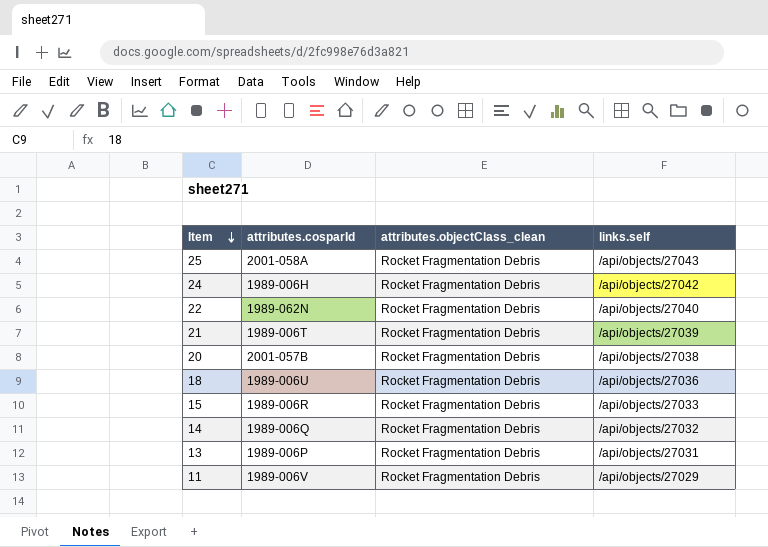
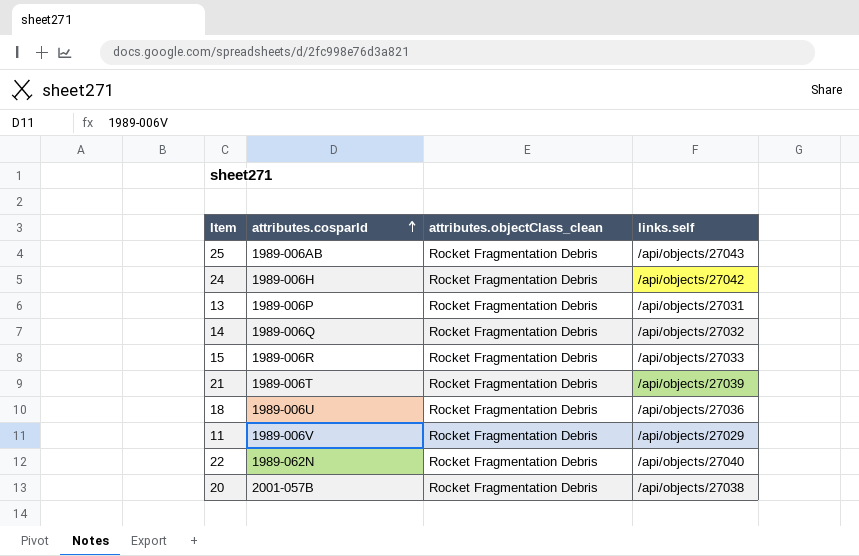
row order: Item descending -> attributes.cosparId ascending
25 | attributes.cosparId: 2001-058A -> 1989-006AB

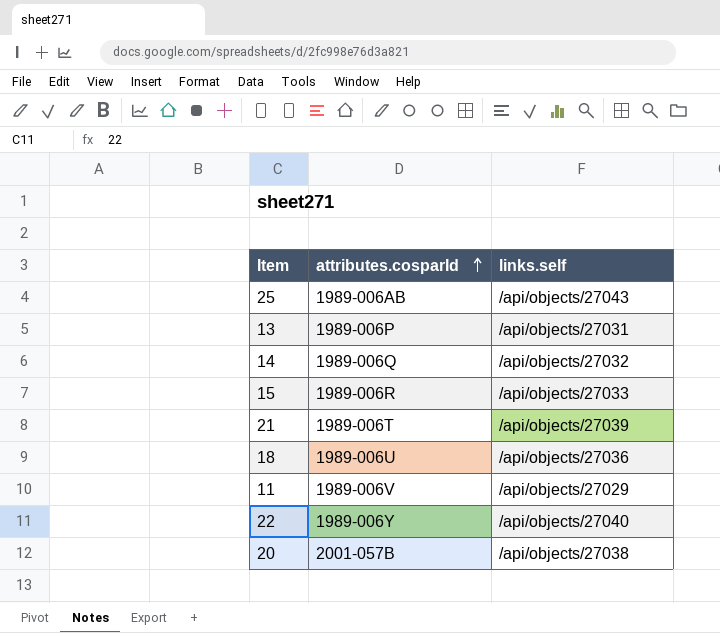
column attributes.objectClass_clean | position: 3 -> none
row 24: 1989-006H | Rocket Fragmentation Debris | /api/objects/27042 -> none
22 | attributes.cosparId: 1989-062N -> 1989-006Y

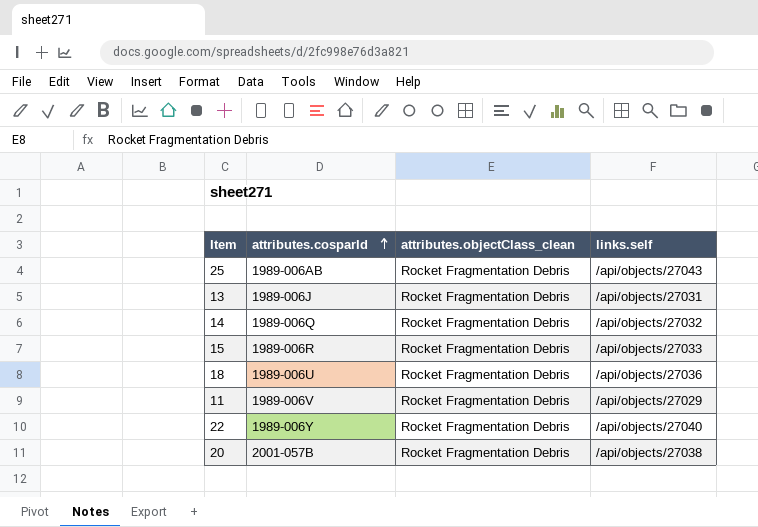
column attributes.objectClass_clean | position: none -> 3
row 21: 1989-006T | /api/objects/27039 -> none
13 | attributes.cosparId: 1989-006P -> 1989-006J

